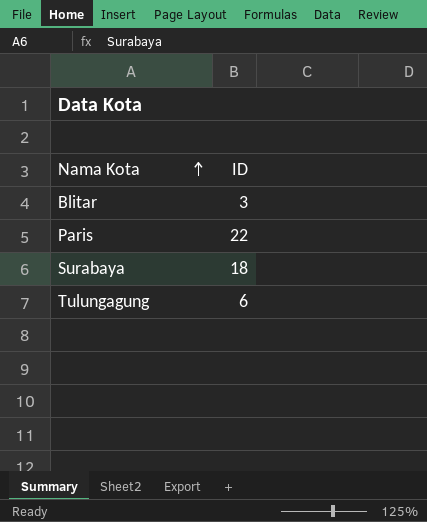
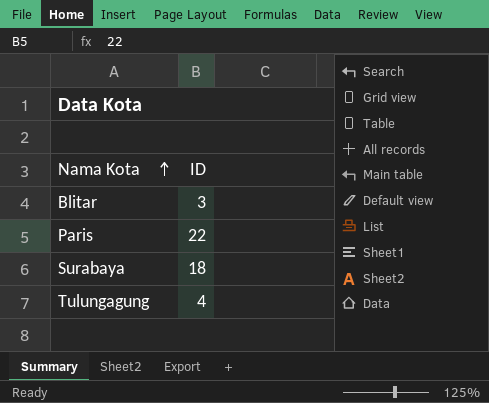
Tulungagung | ID: 6 -> 4

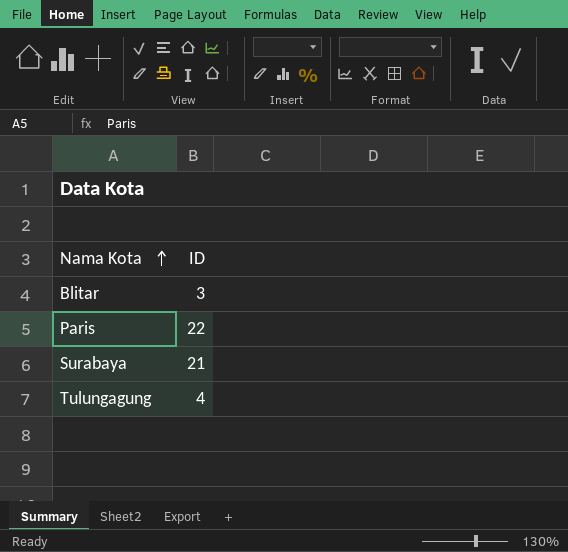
Surabaya | ID: 18 -> 21

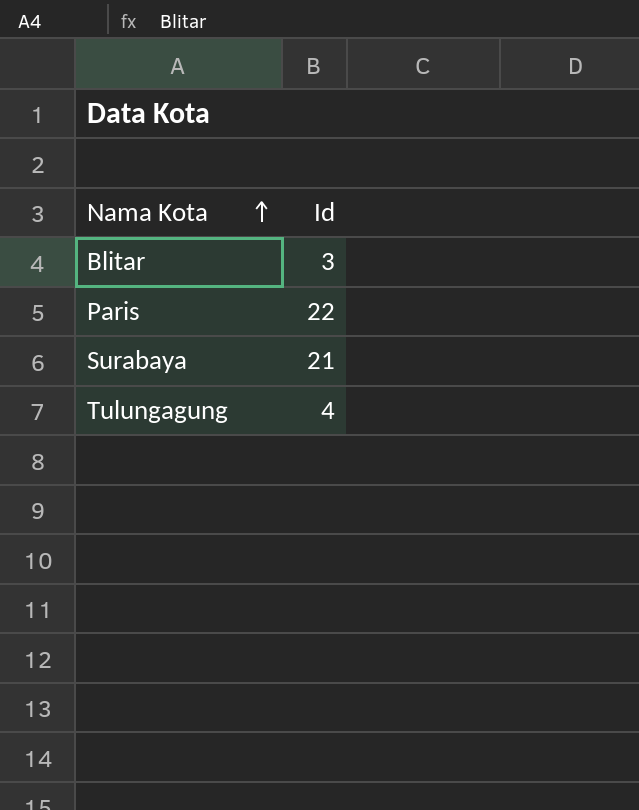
column name: ID -> Id

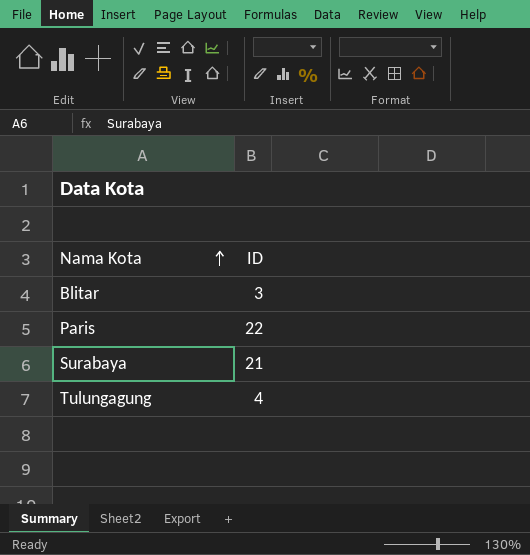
column name: Id -> ID

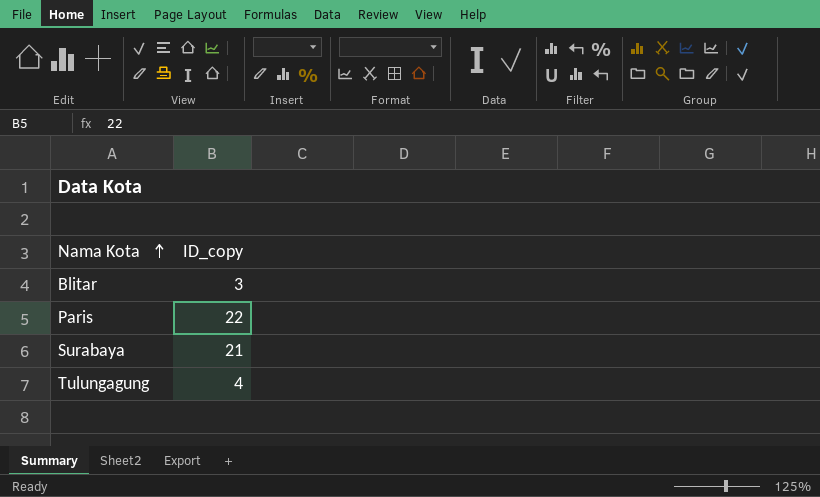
column name: ID -> ID_copy

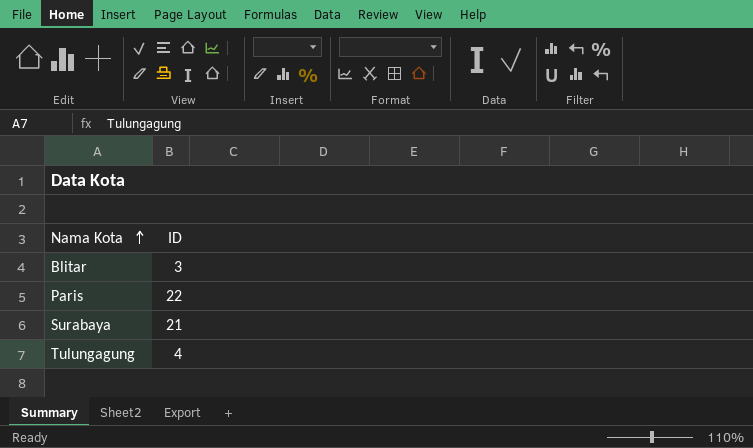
column name: ID_copy -> ID

